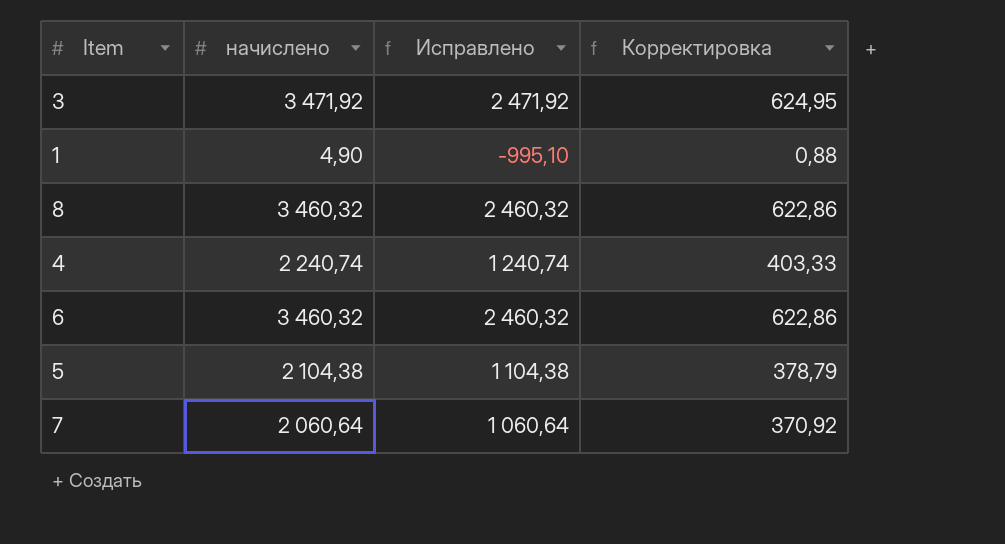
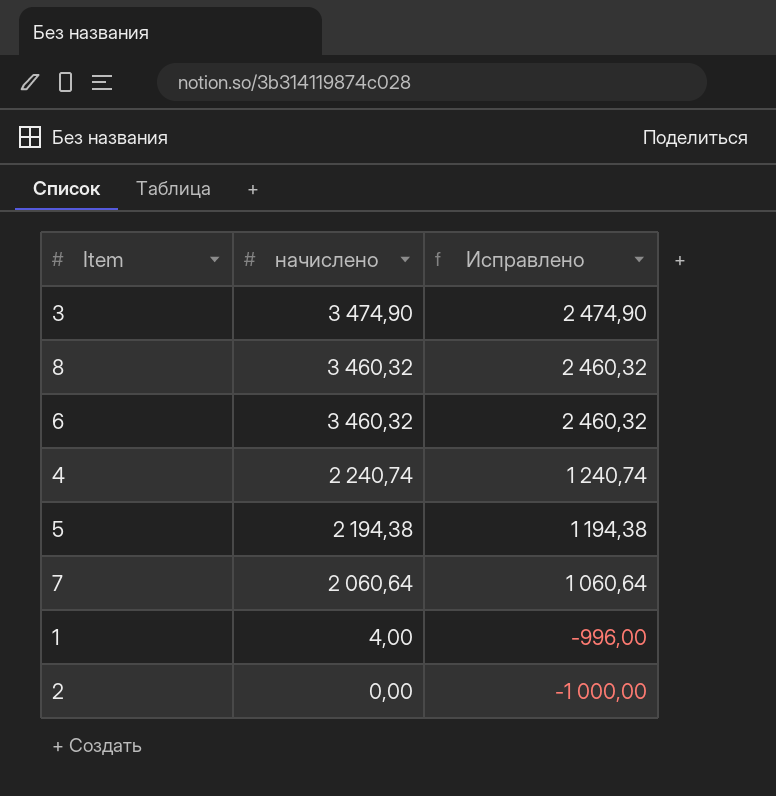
row order: none -> начислено descending
column Корректировка | formula: [начислено] * 0,18 -> none
3 | начислено: 3 471,92 -> 3 474,90
3 | Исправлено: 2 471,92 -> 2 474,90
5 | начислено: 2 104,38 -> 2 194,38
5 | Исправлено: 1 104,38 -> 1 194,38
1 | начислено: 4,90 -> 4,00
1 | Исправлено: -995,10 -> -996,00
row 2: none -> 0,00 | -1 000,00

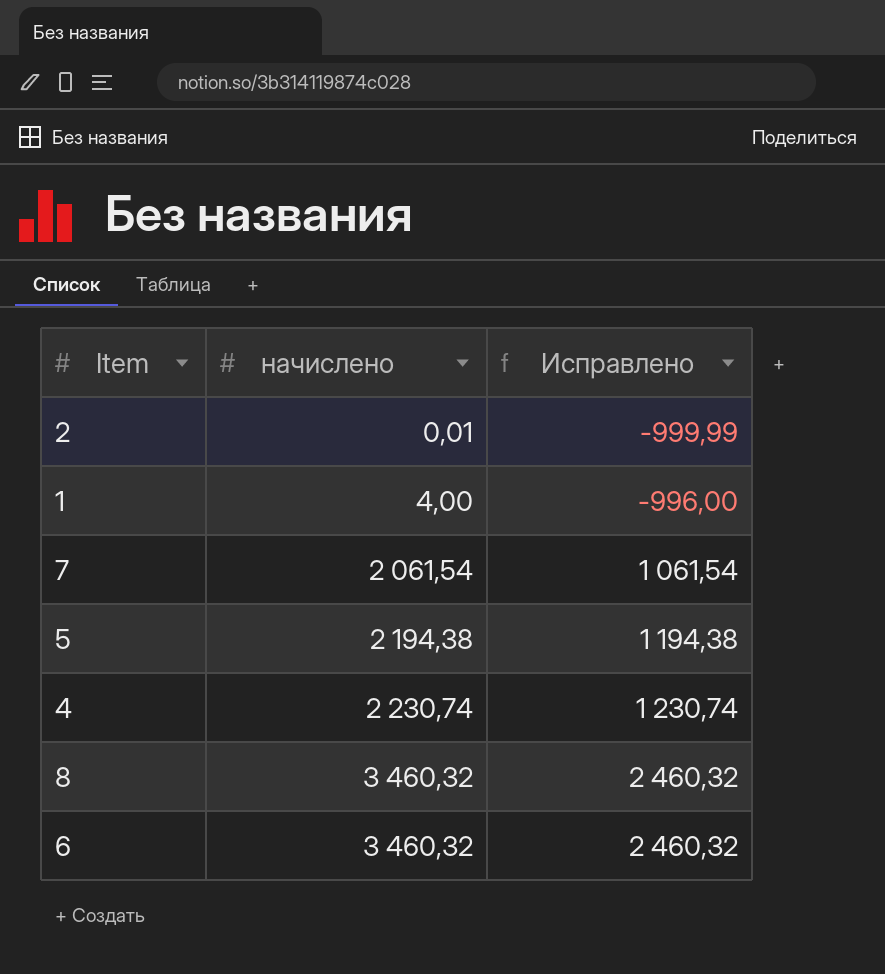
row order: начислено descending -> начислено ascending
row 3: 3 474,90 | 2 474,90 -> none
2 | начислено: 0,00 -> 0,01
2 | Исправлено: -1 000,00 -> -999,99
7 | начислено: 2 060,64 -> 2 061,54
7 | Исправлено: 1 060,64 -> 1 061,54
4 | начислено: 2 240,74 -> 2 230,74
4 | Исправлено: 1 240,74 -> 1 230,74

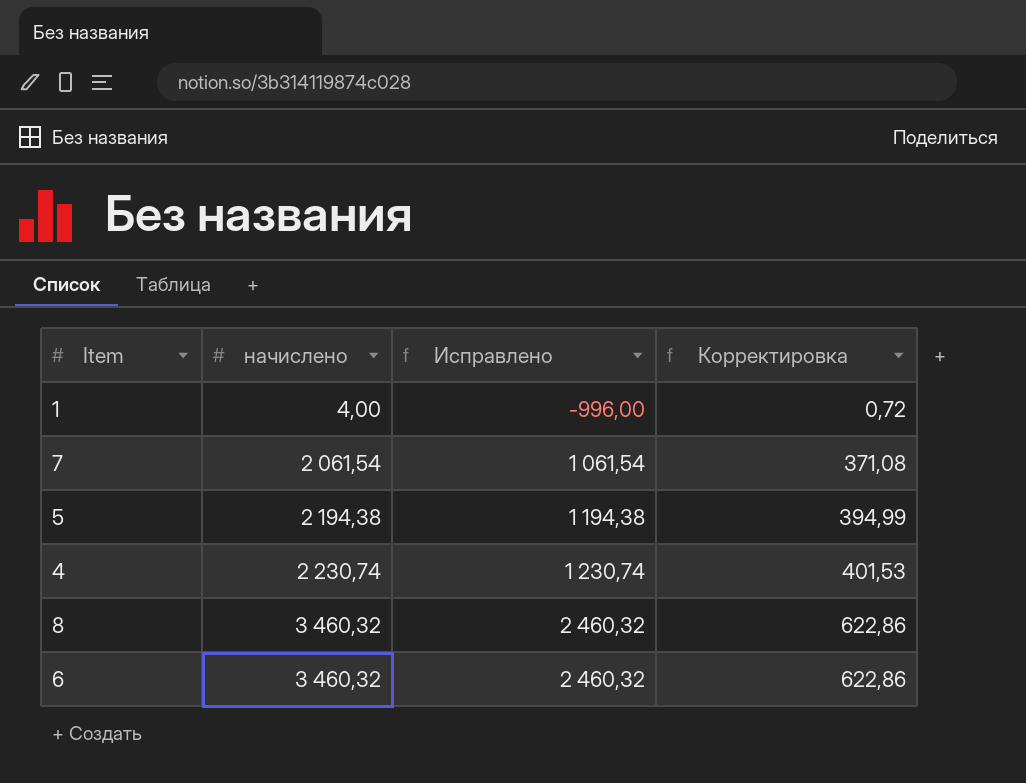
column Корректировка | formula: none -> [начислено] * 0,18
row 2: 0,01 | -999,99 -> none

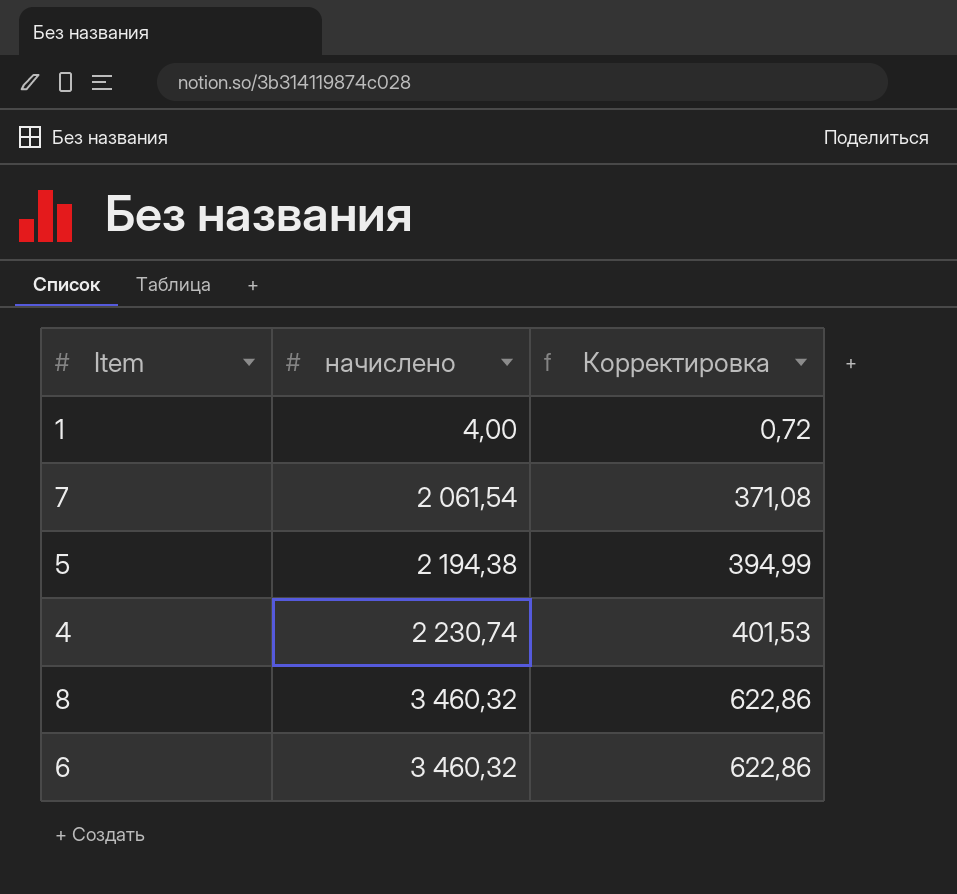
column Исправлено | formula: [начислено] - 1000 -> none

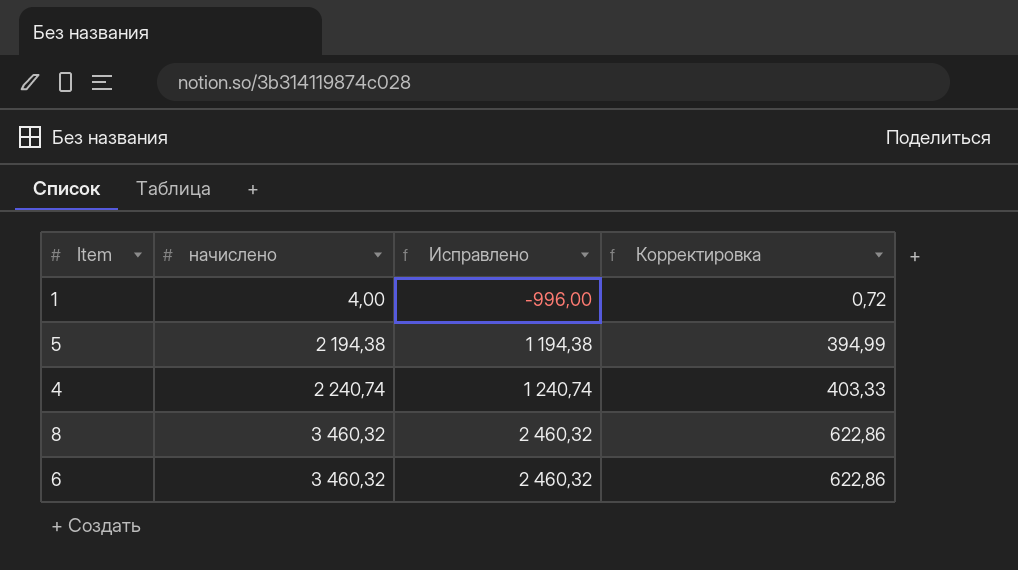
column Исправлено | formula: none -> [начислено] - 1000
row 7: 2 061,54 | 371,08 -> none
4 | начислено: 2 230,74 -> 2 240,74
4 | Корректировка: 401,53 -> 403,33

